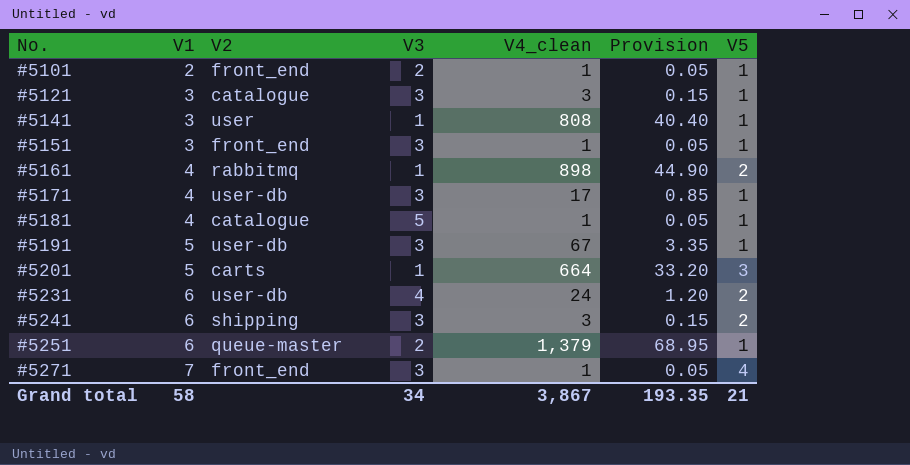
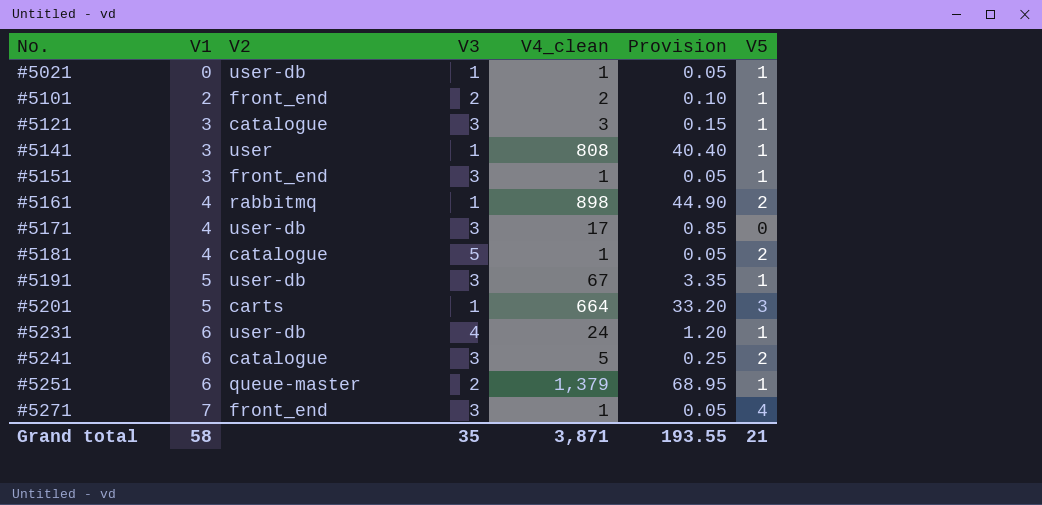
row #5021: none -> 0 | user-db | 1 | 1 | 0.05 | 1
#5101 | V4_clean: 1 -> 2
#5101 | Provision: 0.05 -> 0.10
#5171 | V5: 1 -> 0
#5181 | V5: 1 -> 2
#5231 | V5: 2 -> 1
#5241 | V2: shipping -> catalogue
#5241 | V4_clean: 3 -> 5
#5241 | Provision: 0.15 -> 0.25
Grand total | V3: 34 -> 35
Grand total | V4_clean: 3,867 -> 3,871
Grand total | Provision: 193.35 -> 193.55

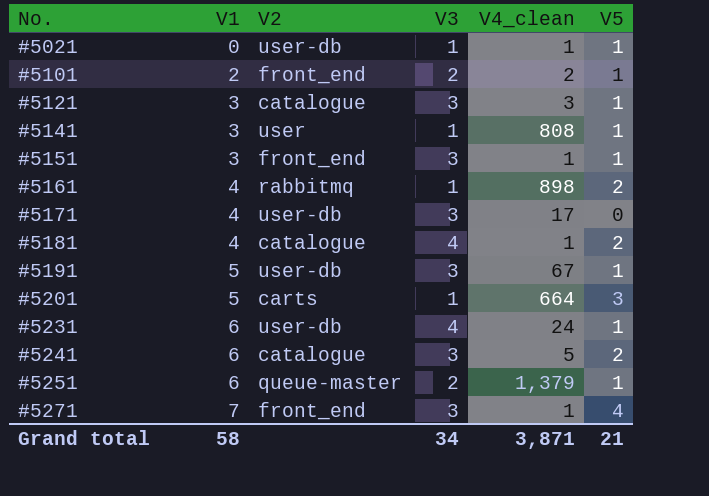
column Provision | formula: [V4_clean] * 0.05 -> none
#5181 | V3: 5 -> 4
Grand total | V3: 35 -> 34

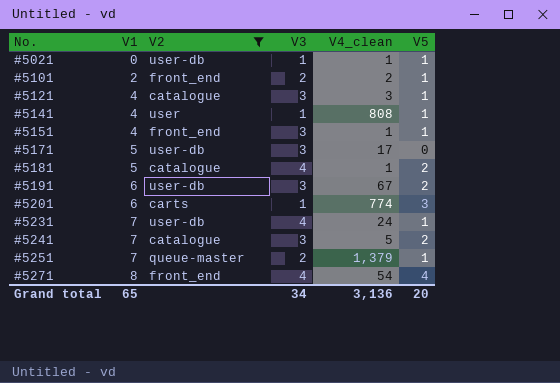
filter: none -> V2 != rabbitmq
#5121 | V1: 3 -> 4
#5141 | V1: 3 -> 4
#5151 | V1: 3 -> 4
#5171 | V1: 4 -> 5
#5181 | V1: 4 -> 5
#5191 | V1: 5 -> 6
#5191 | V5: 1 -> 2
#5201 | V1: 5 -> 6
#5201 | V4_clean: 664 -> 774
#5231 | V1: 6 -> 7
#5241 | V1: 6 -> 7
#5251 | V1: 6 -> 7
#5271 | V1: 7 -> 8
#5271 | V3: 3 -> 4
#5271 | V4_clean: 1 -> 54
Grand total | V1: 58 -> 65
Grand total | V4_clean: 3,871 -> 3,136
Grand total | V5: 21 -> 20

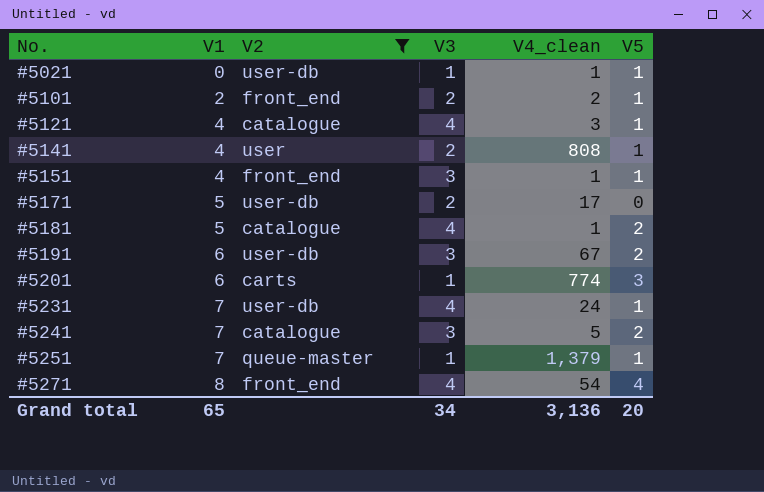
#5121 | V3: 3 -> 4
#5141 | V3: 1 -> 2
#5171 | V3: 3 -> 2
#5251 | V3: 2 -> 1

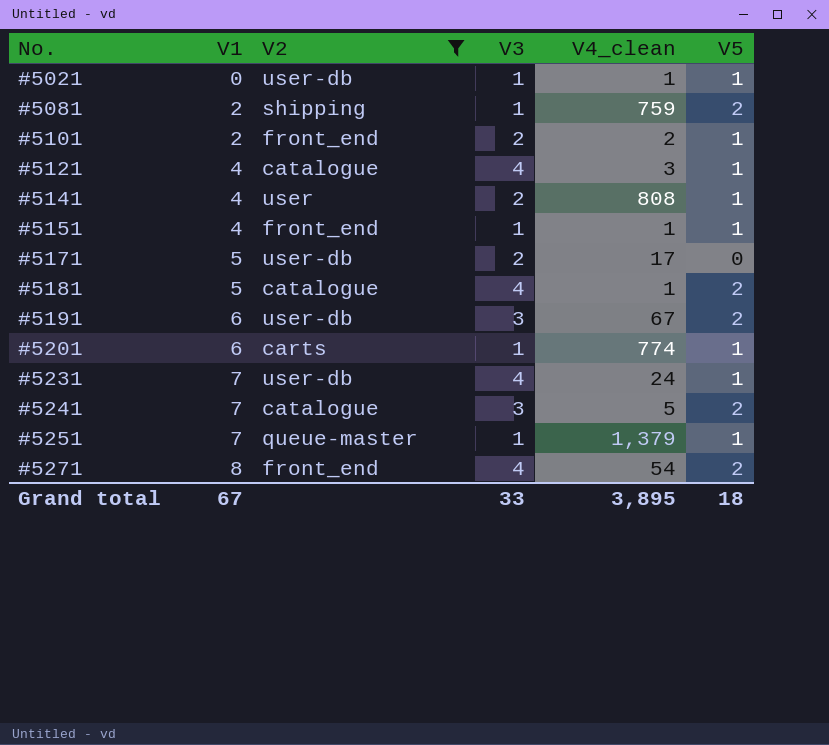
row #5081: none -> 2 | shipping | 1 | 759 | 2
#5151 | V3: 3 -> 1
#5201 | V5: 3 -> 1
#5271 | V5: 4 -> 2
Grand total | V1: 65 -> 67
Grand total | V3: 34 -> 33
Grand total | V4_clean: 3,136 -> 3,895
Grand total | V5: 20 -> 18

